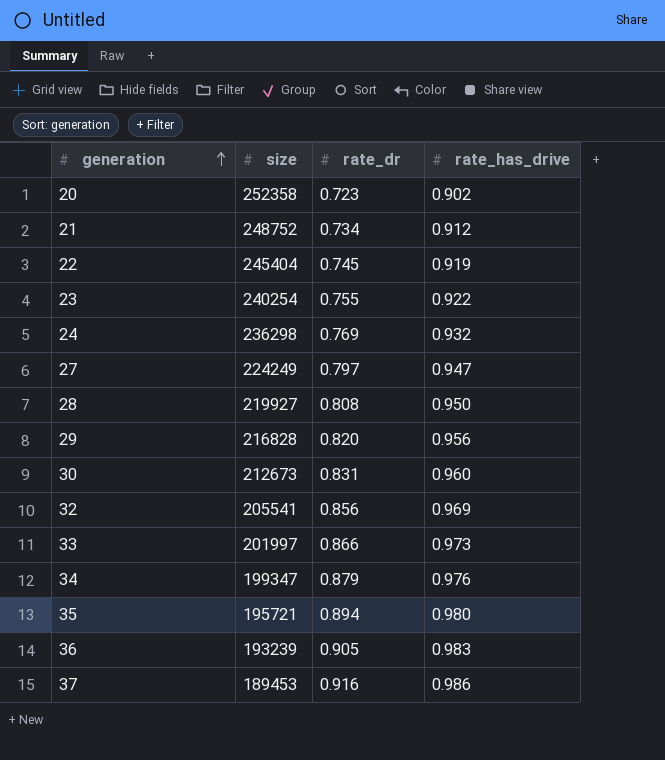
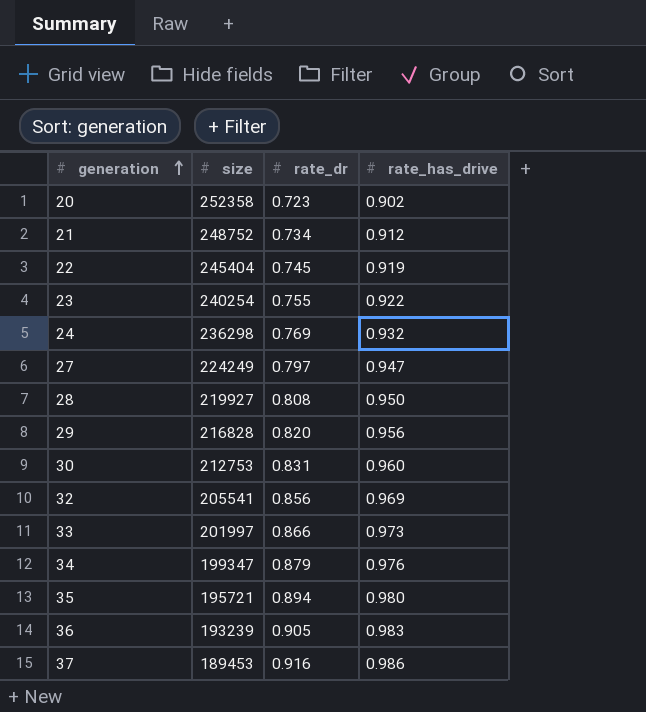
30 | size: 212673 -> 212753

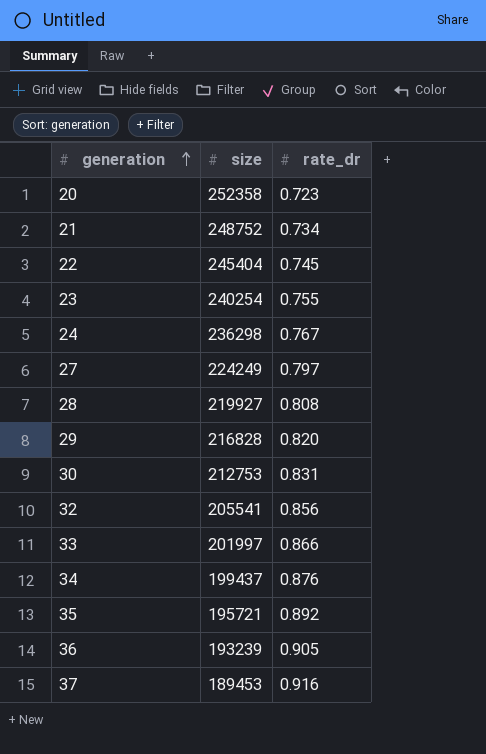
column rate_has_drive | position: 4 -> none
24 | rate_dr: 0.769 -> 0.767
34 | size: 199347 -> 199437
34 | rate_dr: 0.879 -> 0.876
35 | rate_dr: 0.894 -> 0.892

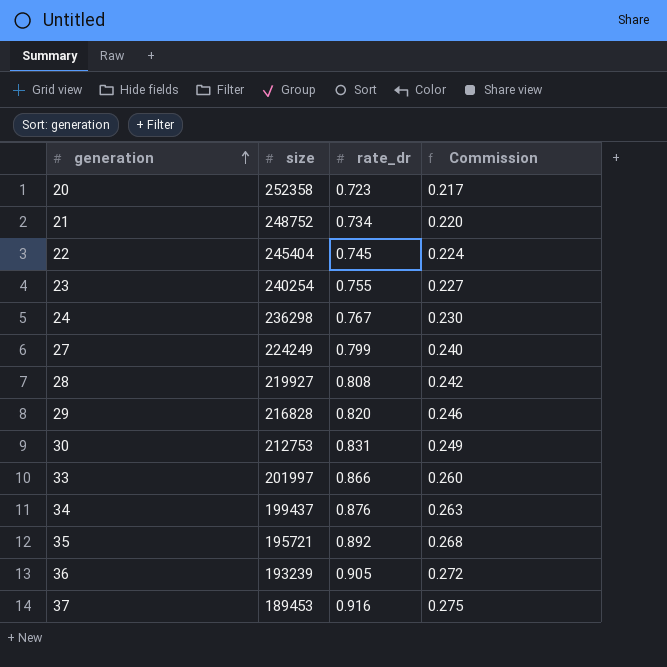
column Commission | formula: none -> [rate_dr] * 0.3
row 32: 205541 | 0.856 -> none
27 | rate_dr: 0.797 -> 0.799

